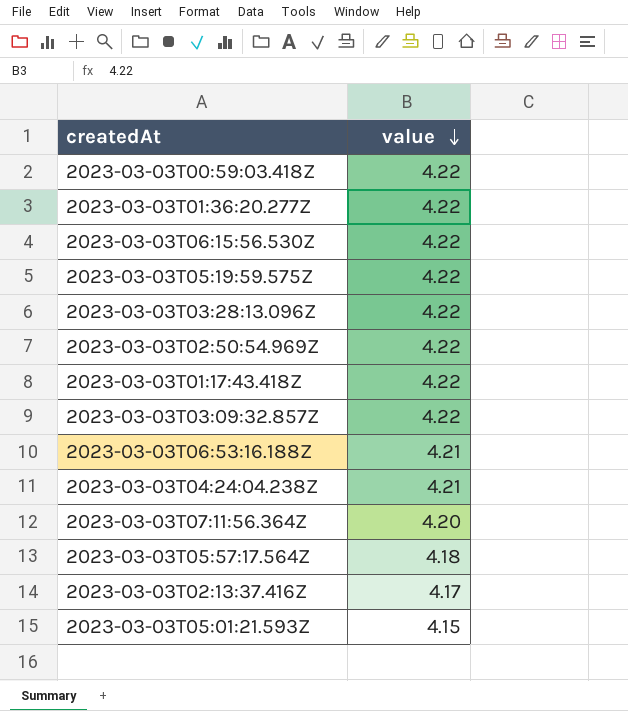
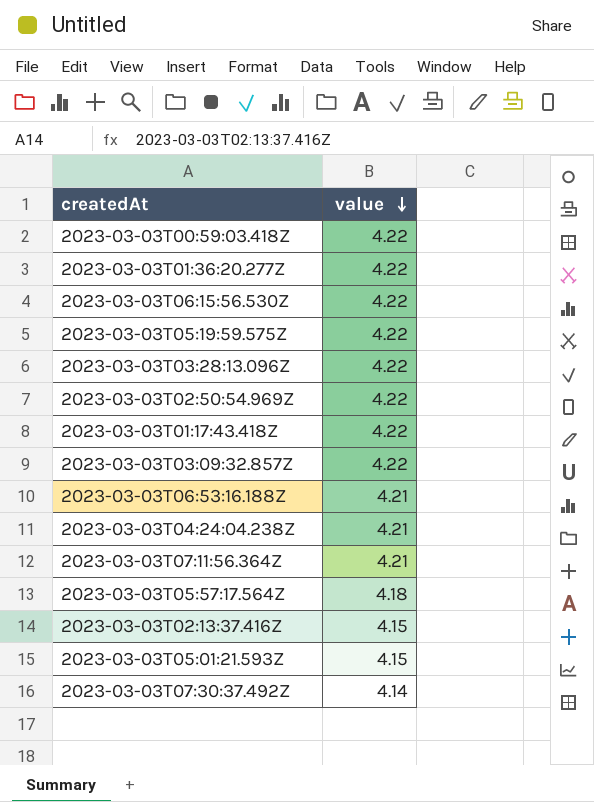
2023-03-03T07:11:56.364Z | value: 4.20 -> 4.21
2023-03-03T02:13:37.416Z | value: 4.17 -> 4.15
row 2023-03-03T07:30:37.492Z: none -> 4.14

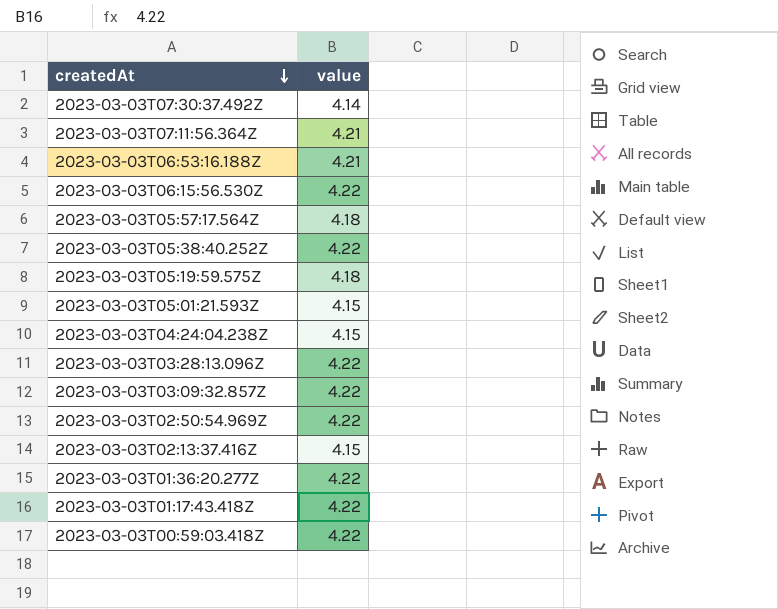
row order: value descending -> createdAt descending
row 2023-03-03T05:38:40.252Z: none -> 4.22
2023-03-03T05:19:59.575Z | value: 4.22 -> 4.18
2023-03-03T04:24:04.238Z | value: 4.21 -> 4.15

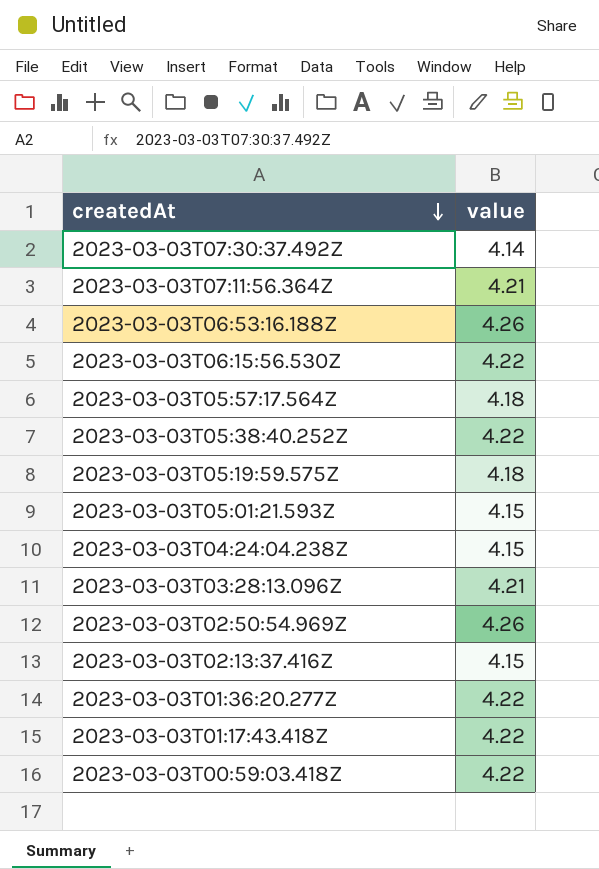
row 2023-03-03T03:09:32.857Z: 4.22 -> none
2023-03-03T06:53:16.188Z | value: 4.21 -> 4.26
2023-03-03T03:28:13.096Z | value: 4.22 -> 4.21
2023-03-03T02:50:54.969Z | value: 4.22 -> 4.26

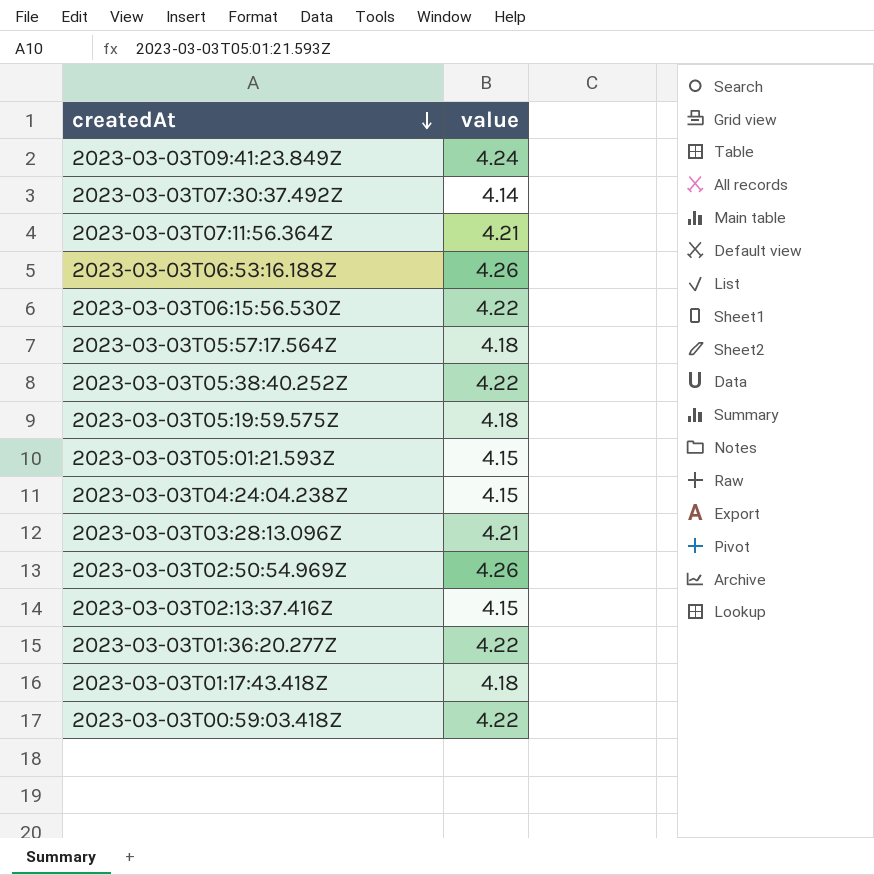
row 2023-03-03T09:41:23.849Z: none -> 4.24
2023-03-03T01:17:43.418Z | value: 4.22 -> 4.18

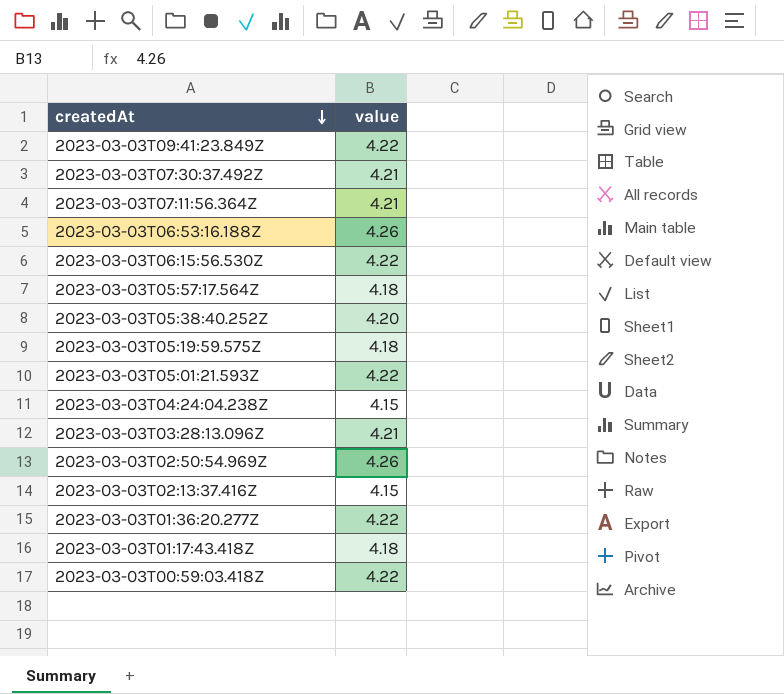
2023-03-03T09:41:23.849Z | value: 4.24 -> 4.22
2023-03-03T07:30:37.492Z | value: 4.14 -> 4.21
2023-03-03T05:38:40.252Z | value: 4.22 -> 4.20
2023-03-03T05:01:21.593Z | value: 4.15 -> 4.22

